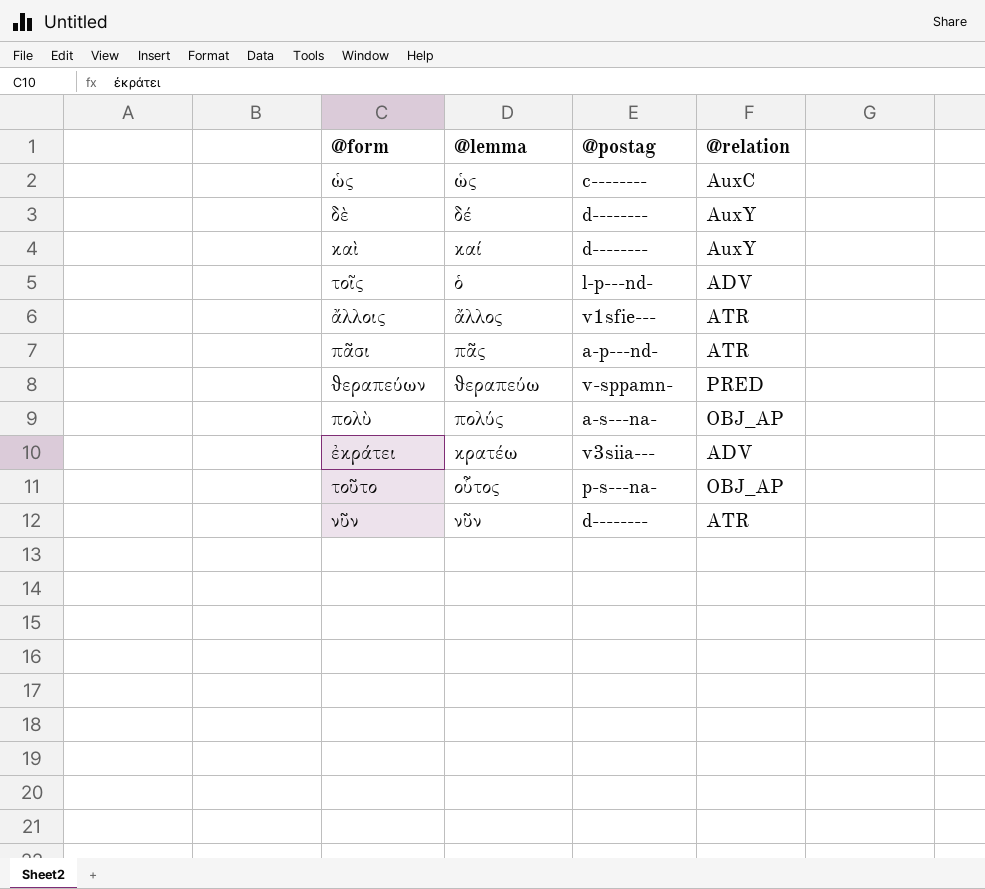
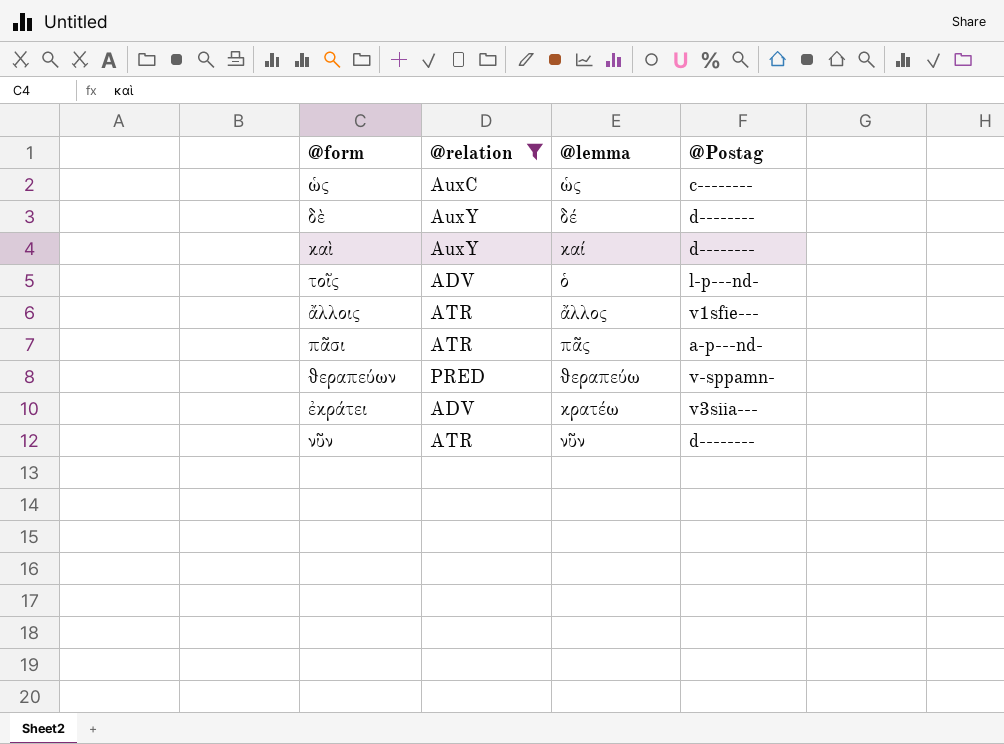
filter: none -> @relation != OBJ_AP
column @relation | position: 4 -> 2
column name: @postag -> @Postag

